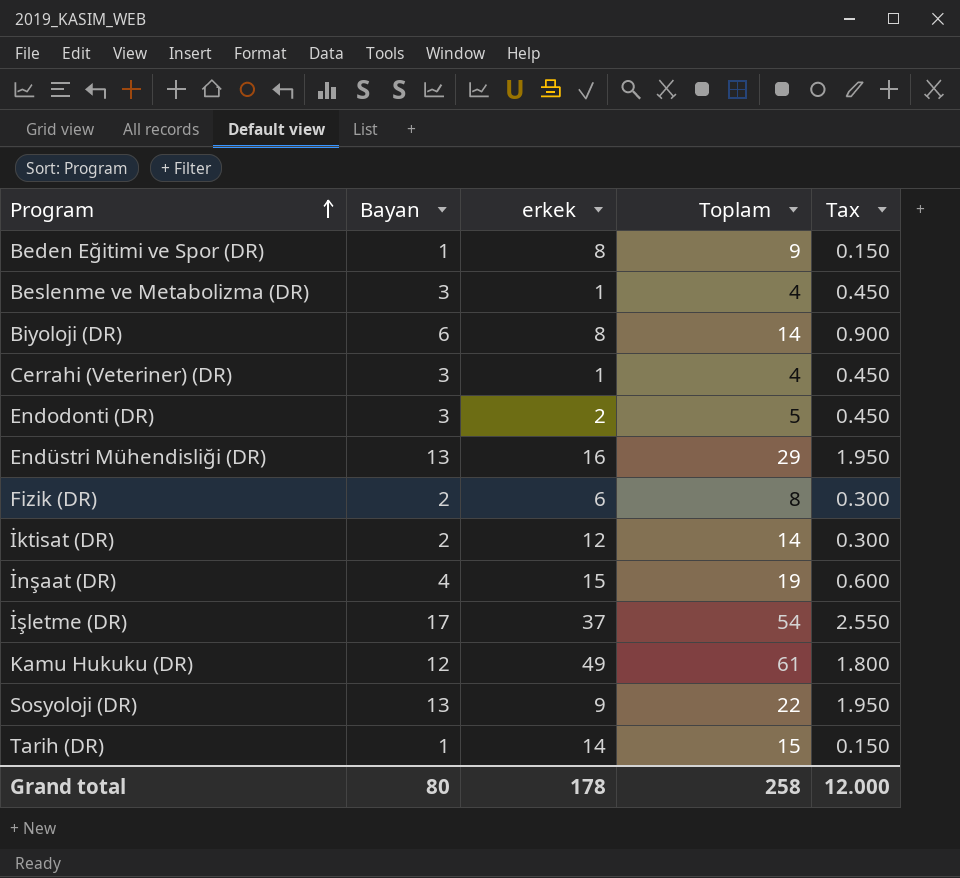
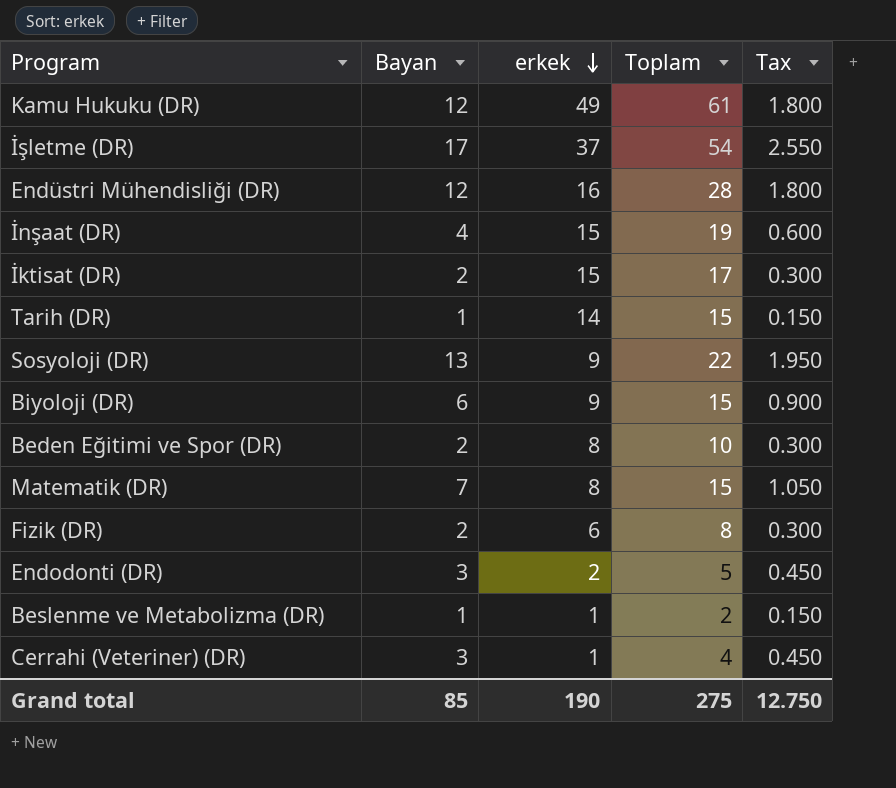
row order: Program ascending -> erkek descending
Endüstri Mühendisliği (DR) | Bayan: 13 -> 12
Endüstri Mühendisliği (DR) | Toplam: 29 -> 28
Endüstri Mühendisliği (DR) | Tax: 1.950 -> 1.800
İktisat (DR) | erkek: 12 -> 15
İktisat (DR) | Toplam: 14 -> 17
Biyoloji (DR) | erkek: 8 -> 9
Biyoloji (DR) | Toplam: 14 -> 15
Beden Eğitimi ve Spor (DR) | Bayan: 1 -> 2
Beden Eğitimi ve Spor (DR) | Toplam: 9 -> 10
Beden Eğitimi ve Spor (DR) | Tax: 0.150 -> 0.300
row Matematik (DR): none -> 7 | 8 | 15 | 1.050
Beslenme ve Metabolizma (DR) | Bayan: 3 -> 1
Beslenme ve Metabolizma (DR) | Toplam: 4 -> 2
Beslenme ve Metabolizma (DR) | Tax: 0.450 -> 0.150
Grand total | Bayan: 80 -> 85
Grand total | erkek: 178 -> 190
Grand total | Toplam: 258 -> 275
Grand total | Tax: 12.000 -> 12.750

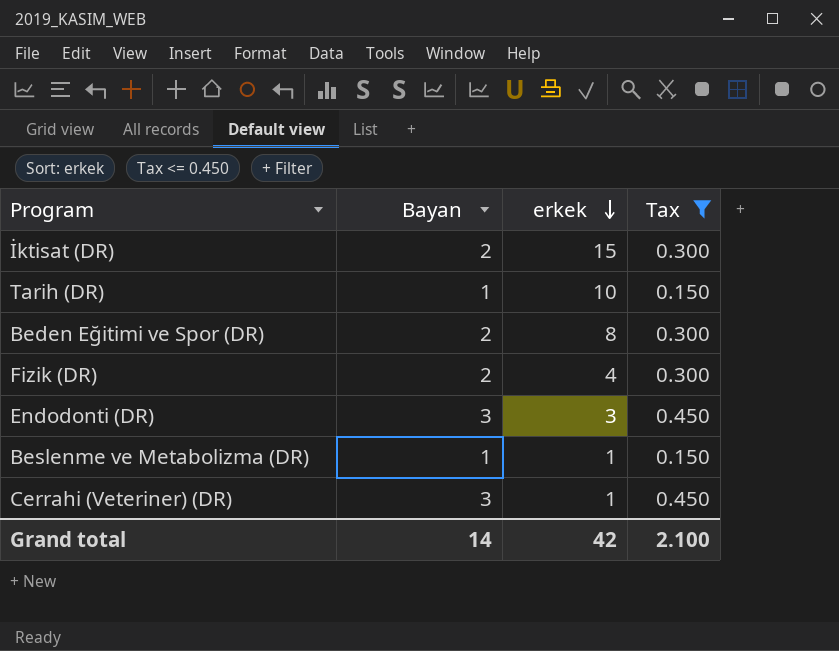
filter: none -> Tax <= 0.450
column Toplam | formula: [Bayan] + [erkek] -> none
Tarih (DR) | erkek: 14 -> 10
Fizik (DR) | erkek: 6 -> 4
Endodonti (DR) | erkek: 2 -> 3
Grand total | Bayan: 85 -> 14
Grand total | erkek: 190 -> 42
Grand total | Tax: 12.750 -> 2.100

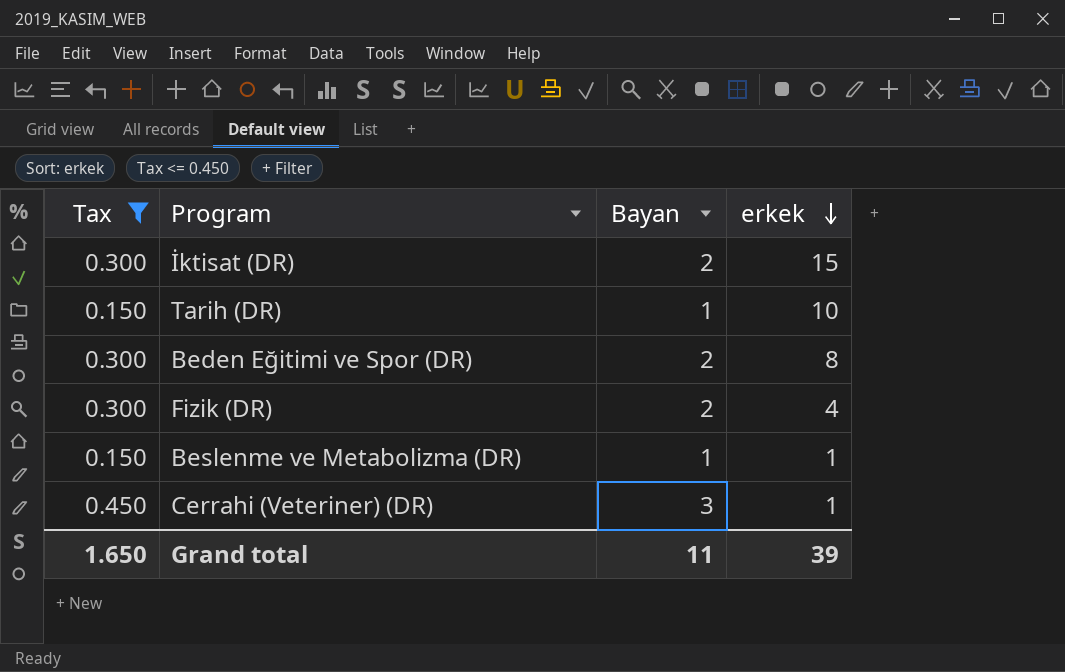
column Tax | position: 4 -> 1
row Endodonti (DR): 3 | 3 | 0.450 -> none
Grand total | Tax: 2.100 -> 1.650
Grand total | Bayan: 14 -> 11
Grand total | erkek: 42 -> 39

